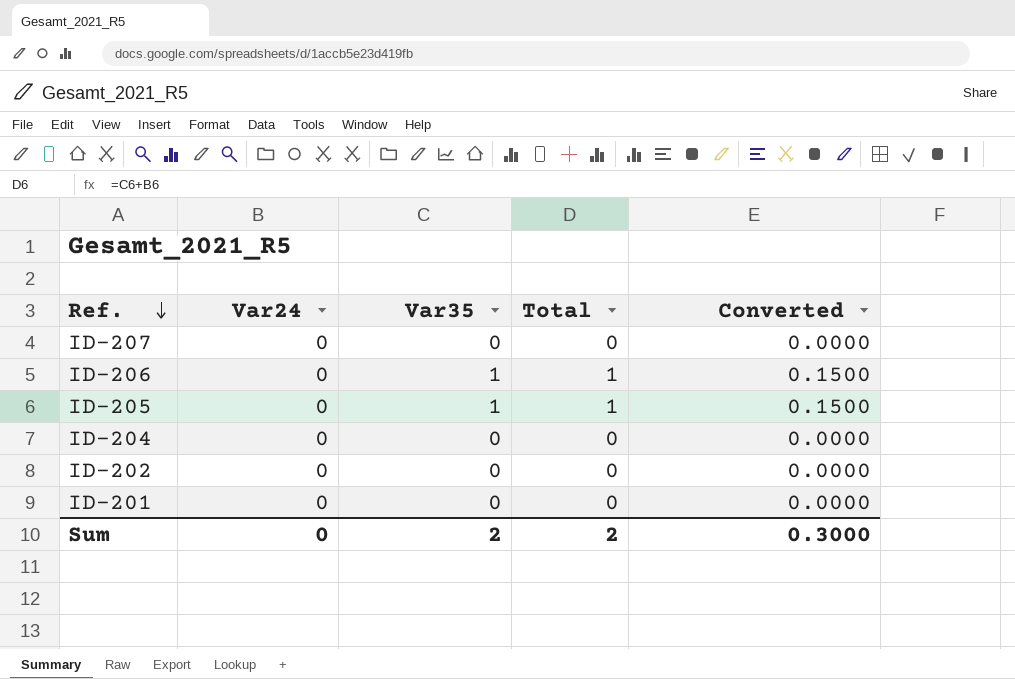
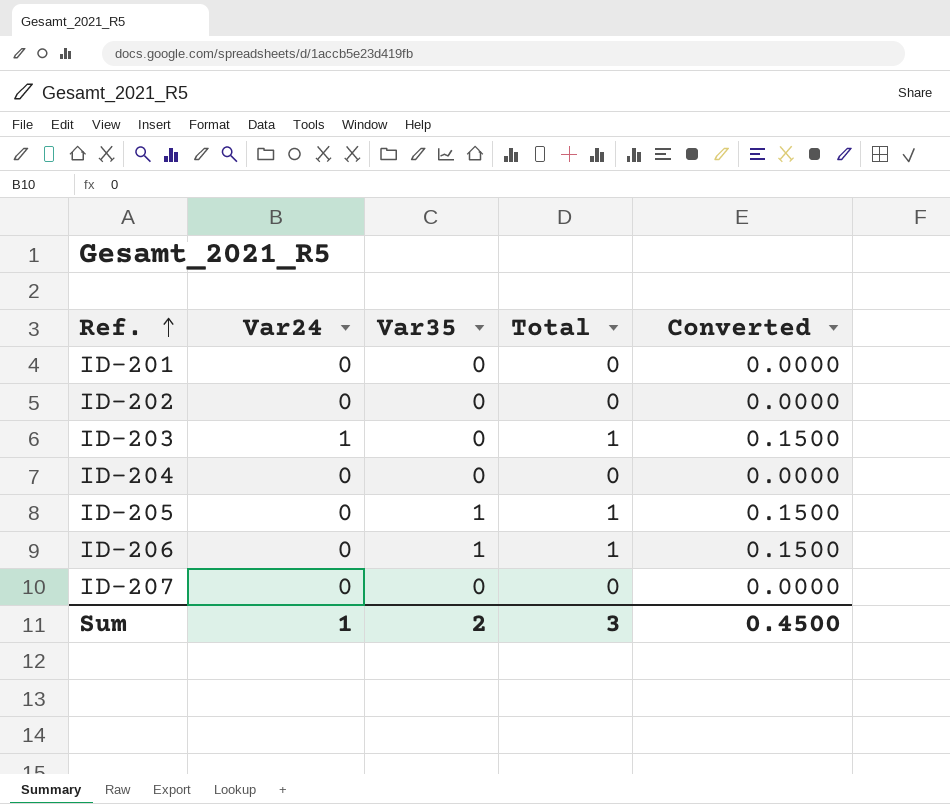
row order: Ref. descending -> Ref. ascending
row ID-203: none -> 1 | 0 | 1 | 0.1500
Sum | Var24: 0 -> 1
Sum | Total: 2 -> 3
Sum | Converted: 0.3000 -> 0.4500

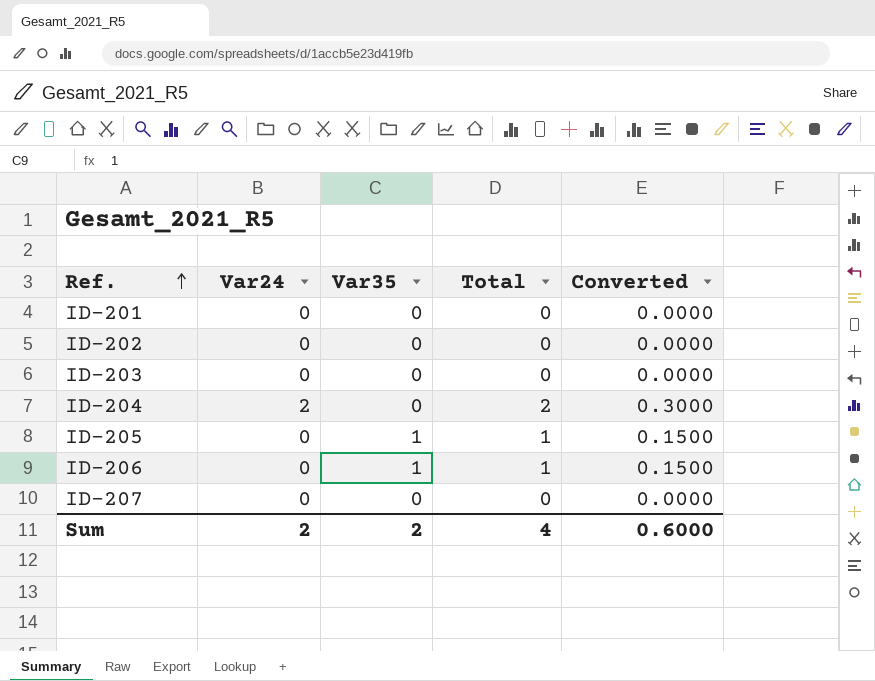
ID-203 | Var24: 1 -> 0
ID-203 | Total: 1 -> 0
ID-203 | Converted: 0.1500 -> 0.0000
ID-204 | Var24: 0 -> 2
ID-204 | Total: 0 -> 2
ID-204 | Converted: 0.0000 -> 0.3000
Sum | Var24: 1 -> 2
Sum | Total: 3 -> 4
Sum | Converted: 0.4500 -> 0.6000

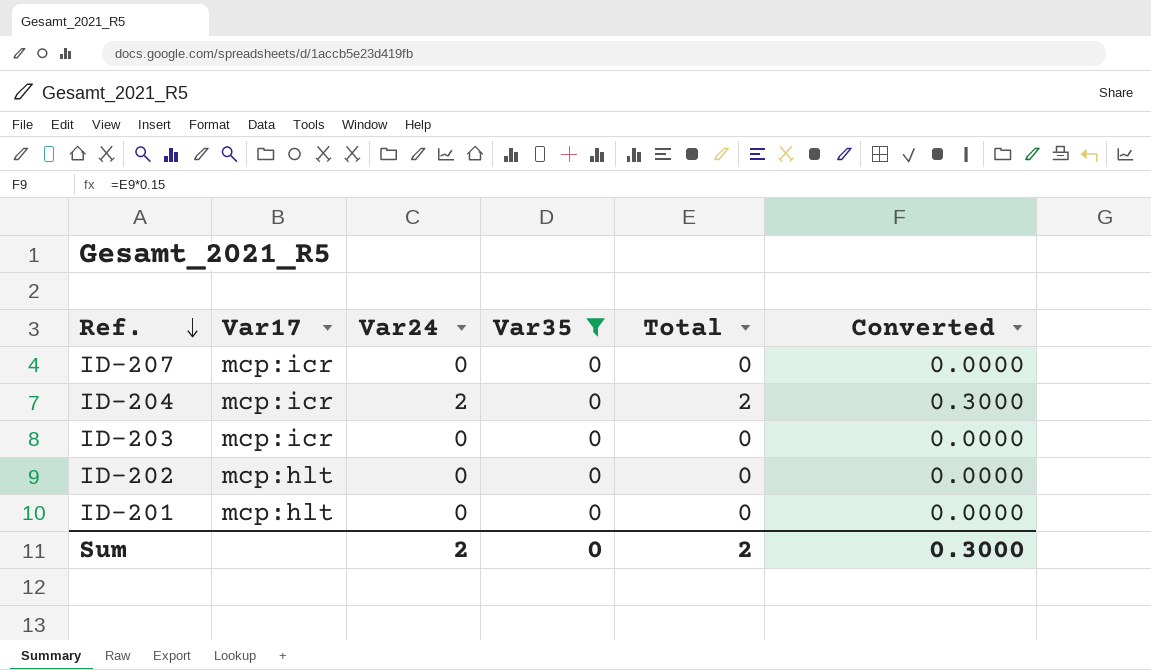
filter: none -> Var35 = 0
row order: Ref. ascending -> Ref. descending
column Var17 | position: none -> 2
Sum | Var35: 2 -> 0
Sum | Total: 4 -> 2
Sum | Converted: 0.6000 -> 0.3000

